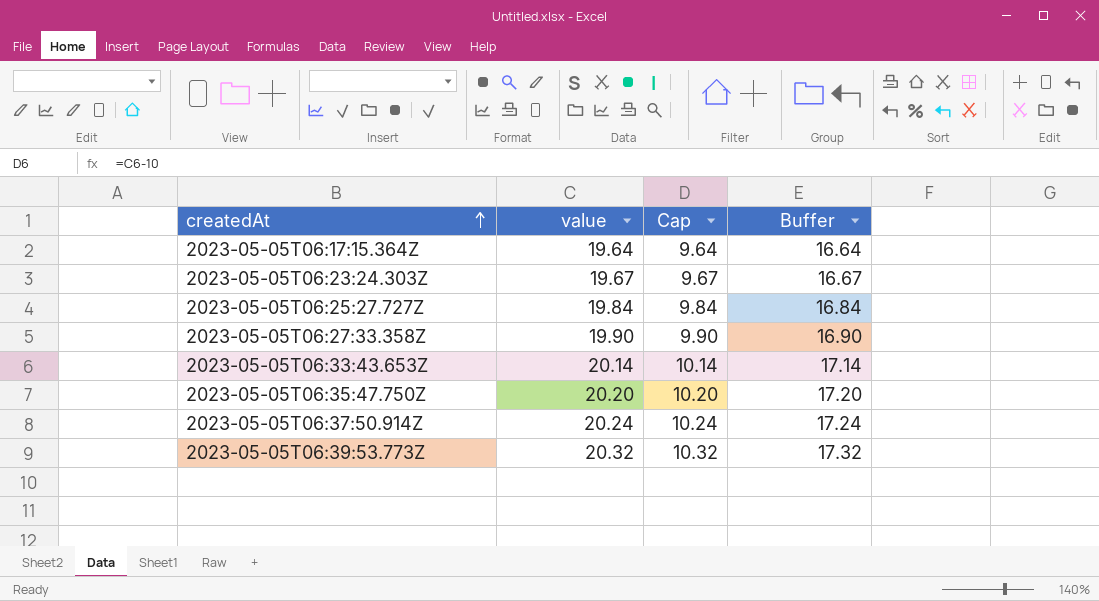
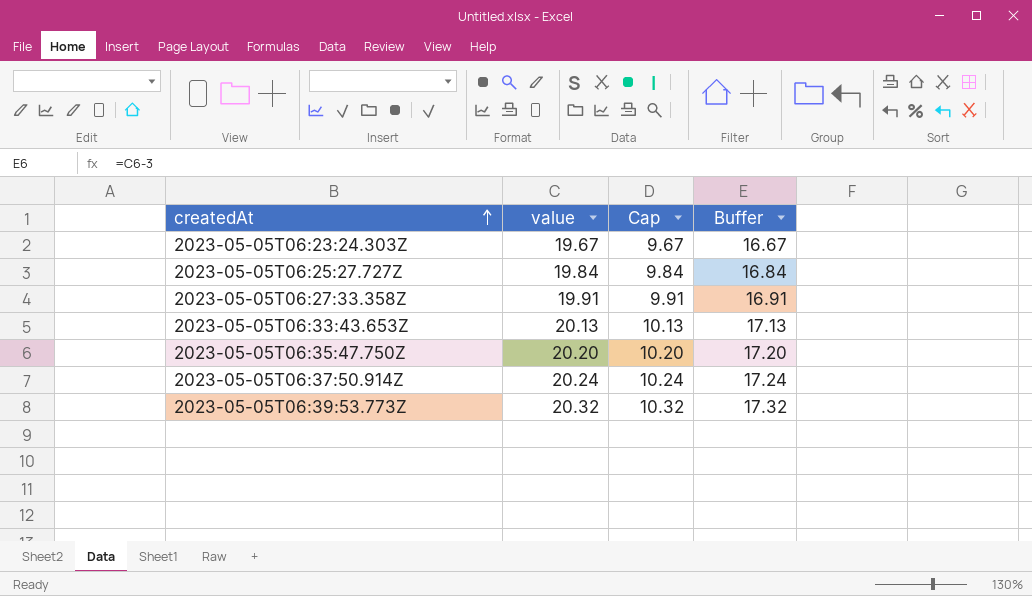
row 2023-05-05T06:17:15.364Z: 19.64 | 9.64 | 16.64 -> none
2023-05-05T06:27:33.358Z | value: 19.90 -> 19.91
2023-05-05T06:27:33.358Z | Cap: 9.90 -> 9.91
2023-05-05T06:27:33.358Z | Buffer: 16.90 -> 16.91
2023-05-05T06:33:43.653Z | value: 20.14 -> 20.13
2023-05-05T06:33:43.653Z | Cap: 10.14 -> 10.13
2023-05-05T06:33:43.653Z | Buffer: 17.14 -> 17.13

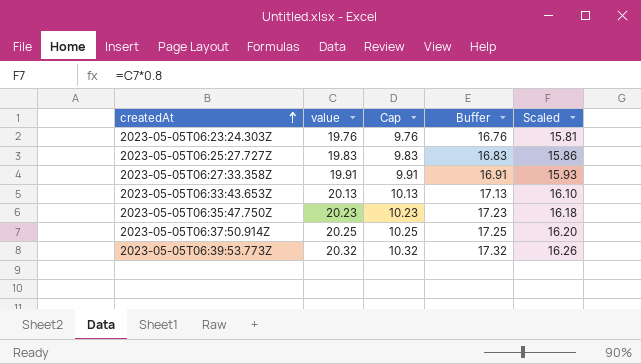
column Scaled | formula: none -> [value] * 0.8
2023-05-05T06:23:24.303Z | value: 19.67 -> 19.76
2023-05-05T06:23:24.303Z | Cap: 9.67 -> 9.76
2023-05-05T06:23:24.303Z | Buffer: 16.67 -> 16.76
2023-05-05T06:25:27.727Z | value: 19.84 -> 19.83
2023-05-05T06:25:27.727Z | Cap: 9.84 -> 9.83
2023-05-05T06:25:27.727Z | Buffer: 16.84 -> 16.83
2023-05-05T06:35:47.750Z | value: 20.20 -> 20.23
2023-05-05T06:35:47.750Z | Cap: 10.20 -> 10.23
2023-05-05T06:35:47.750Z | Buffer: 17.20 -> 17.23
2023-05-05T06:37:50.914Z | value: 20.24 -> 20.25
2023-05-05T06:37:50.914Z | Cap: 10.24 -> 10.25
2023-05-05T06:37:50.914Z | Buffer: 17.24 -> 17.25

